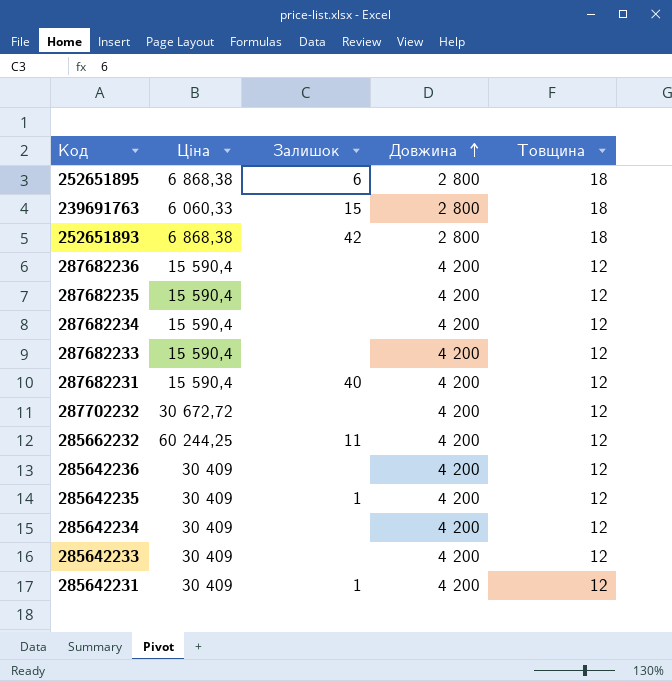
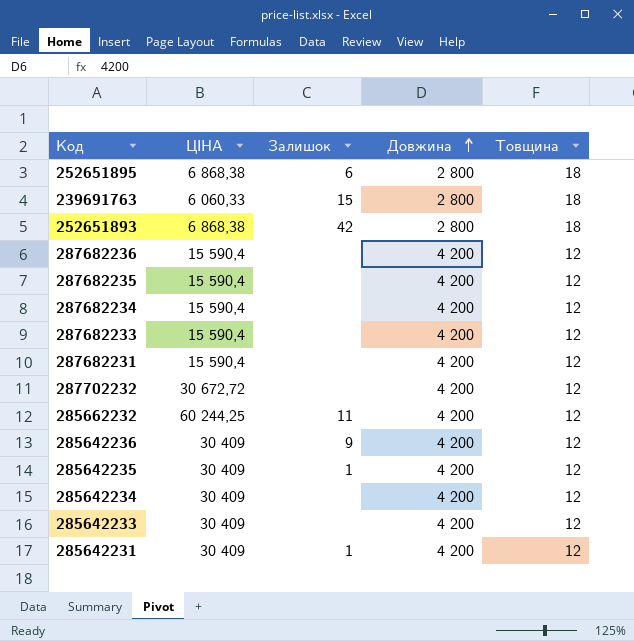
column name: Ціна -> ЦІНА
287682231 | Залишок: 40 -> none
285642236 | Залишок: none -> 9

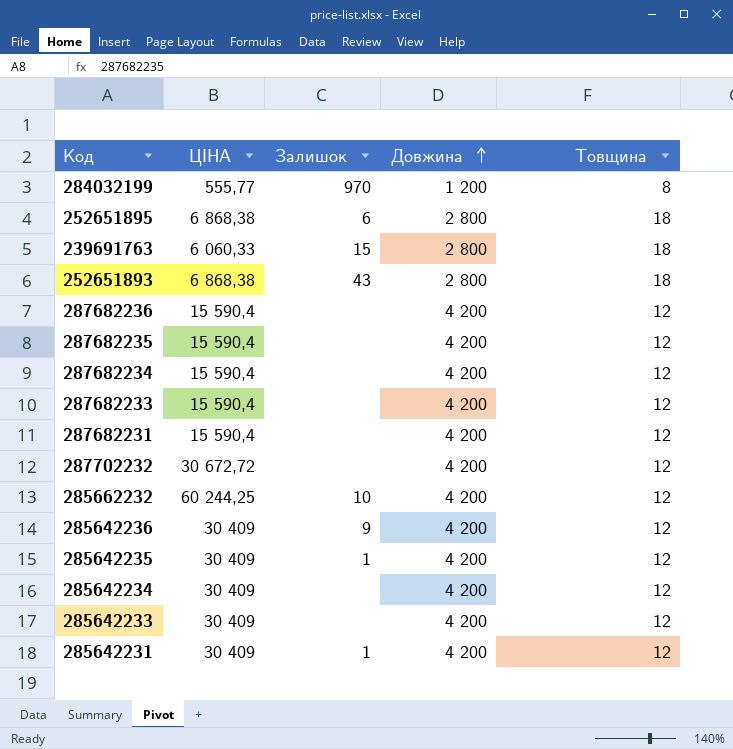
row 284032199: none -> 555,77 | 970 | 1 200 | 8
252651893 | Залишок: 42 -> 43
285662232 | Залишок: 11 -> 10

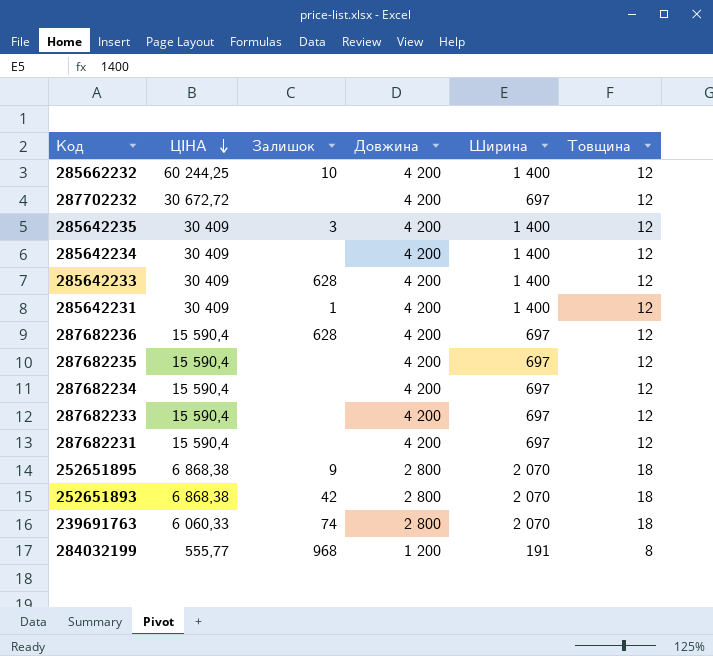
row order: Довжина ascending -> ЦІНА descending
column Ширина | position: none -> 5
row 285642236: 30 409 | 9 | 4 200 | 12 -> none
285642235 | Залишок: 1 -> 3
285642233 | Залишок: none -> 628
287682236 | Залишок: none -> 628
252651895 | Залишок: 6 -> 9
252651893 | Залишок: 43 -> 42
239691763 | Залишок: 15 -> 74
284032199 | Залишок: 970 -> 968

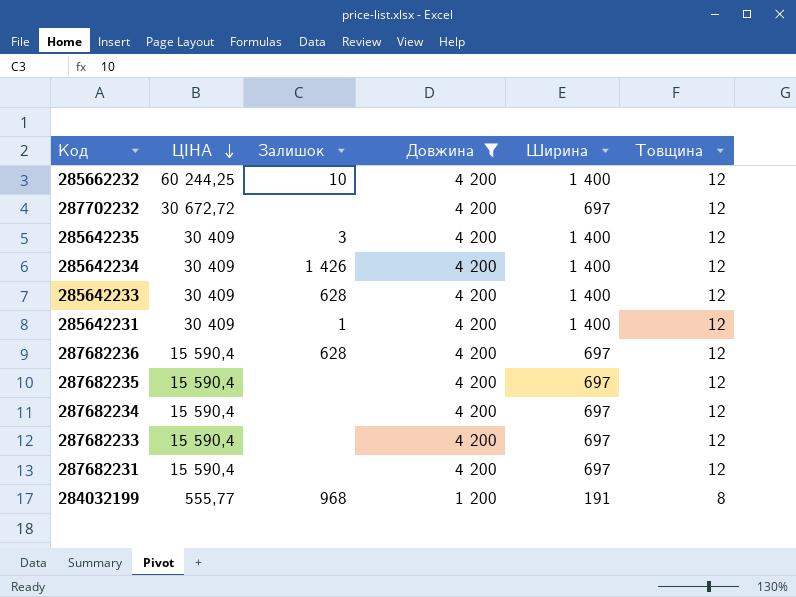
filter: none -> Довжина != 2 800
285642234 | Залишок: none -> 1 426

